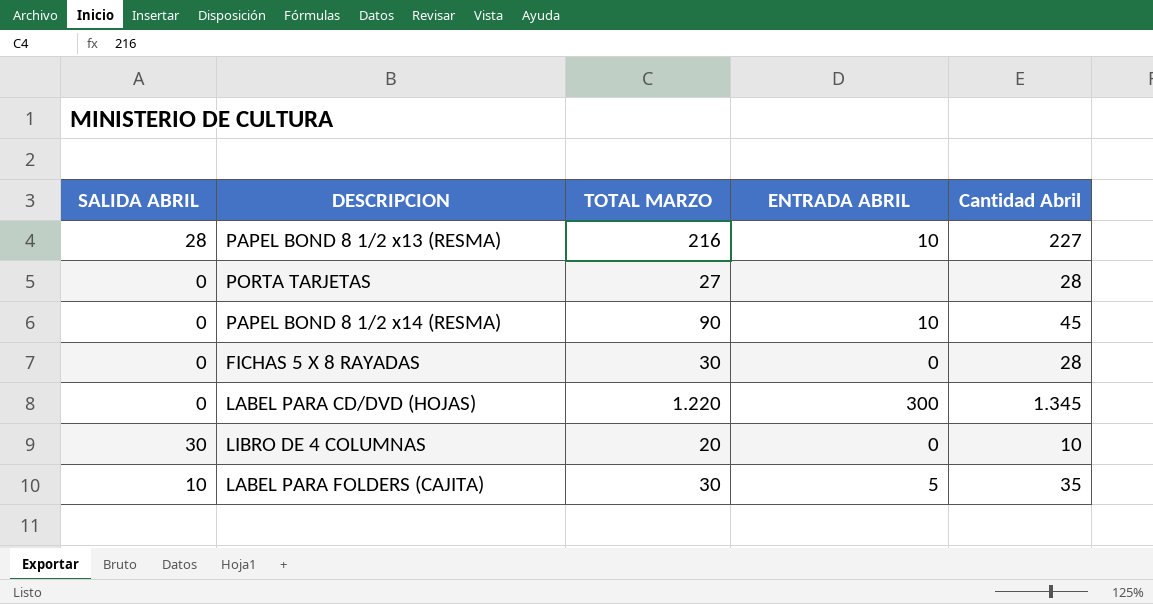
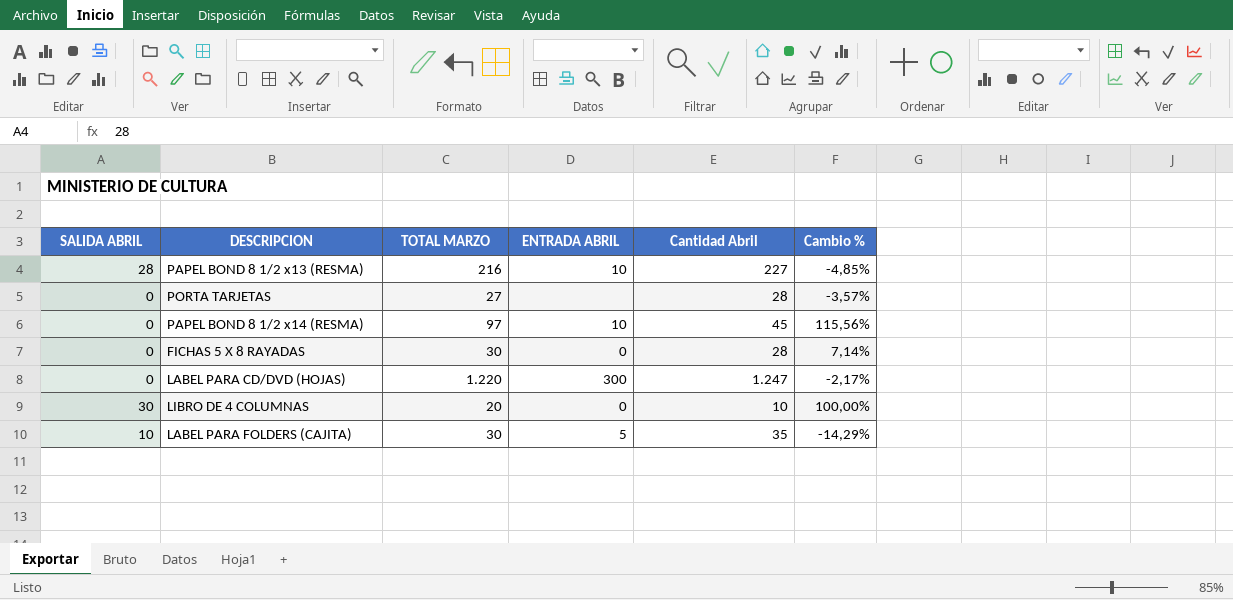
column Cambio % | formula: none -> ([TOTAL MARZO] - [Cantidad Abril]) / [Cantidad Abril]
PAPEL BOND 8 1/2 x14 (RESMA) | TOTAL MARZO: 90 -> 97
LABEL PARA CD/DVD (HOJAS) | Cantidad Abril: 1.345 -> 1.247

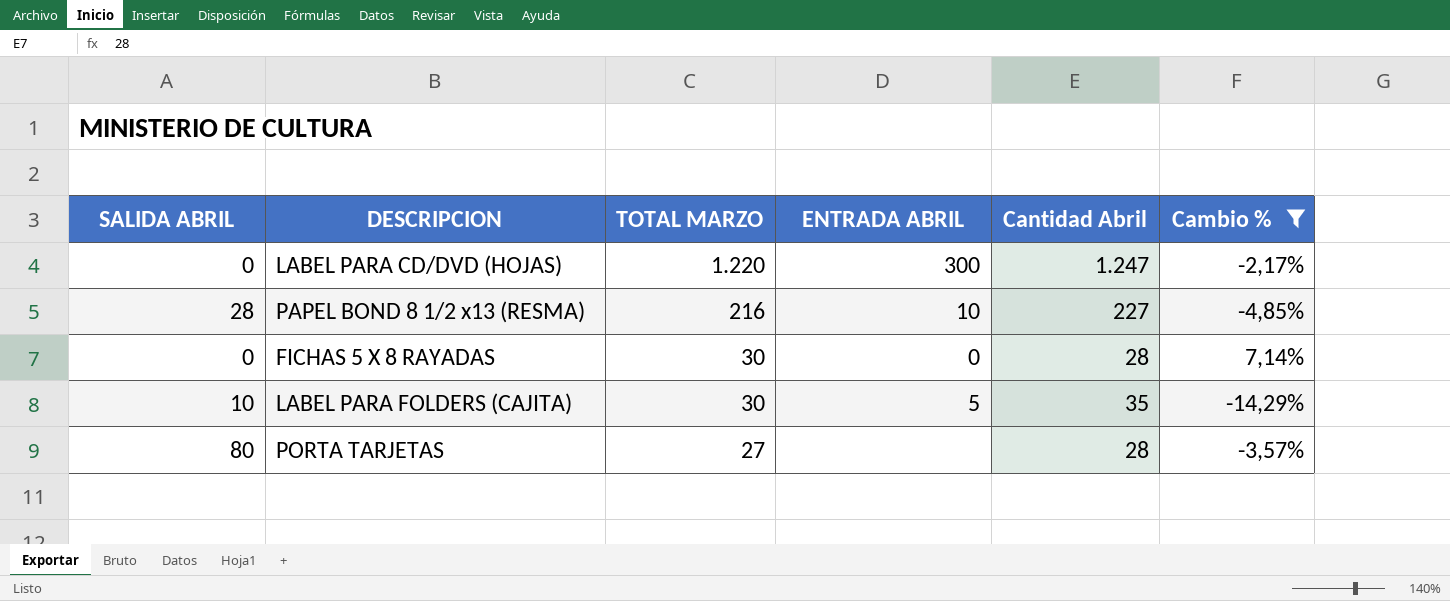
filter: none -> Cambio % <= 7,14%
row order: none -> TOTAL MARZO descending
PORTA TARJETAS | SALIDA ABRIL: 0 -> 80

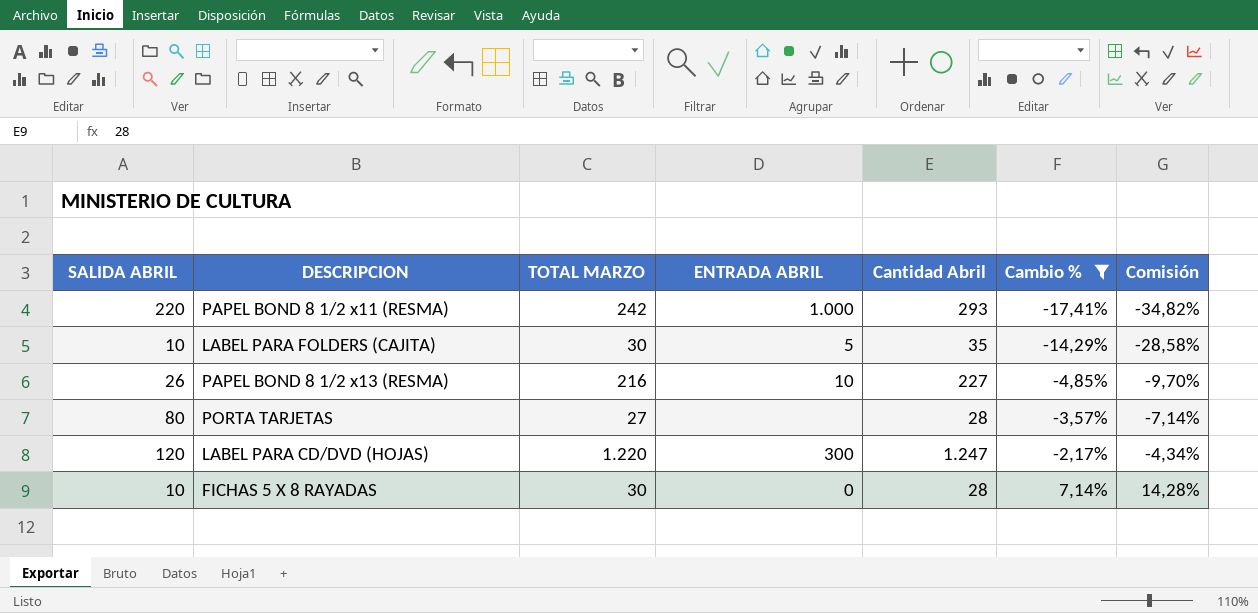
row order: TOTAL MARZO descending -> Cambio % ascending
column Comisión | formula: none -> [Cambio %] * 2
row PAPEL BOND 8 1/2 x11 (RESMA): none -> 220 | 242 | 1.000 | 293 | -17,41% | -34,82%
PAPEL BOND 8 1/2 x13 (RESMA) | SALIDA ABRIL: 28 -> 26
LABEL PARA CD/DVD (HOJAS) | SALIDA ABRIL: 0 -> 120
FICHAS 5 X 8 RAYADAS | SALIDA ABRIL: 0 -> 10

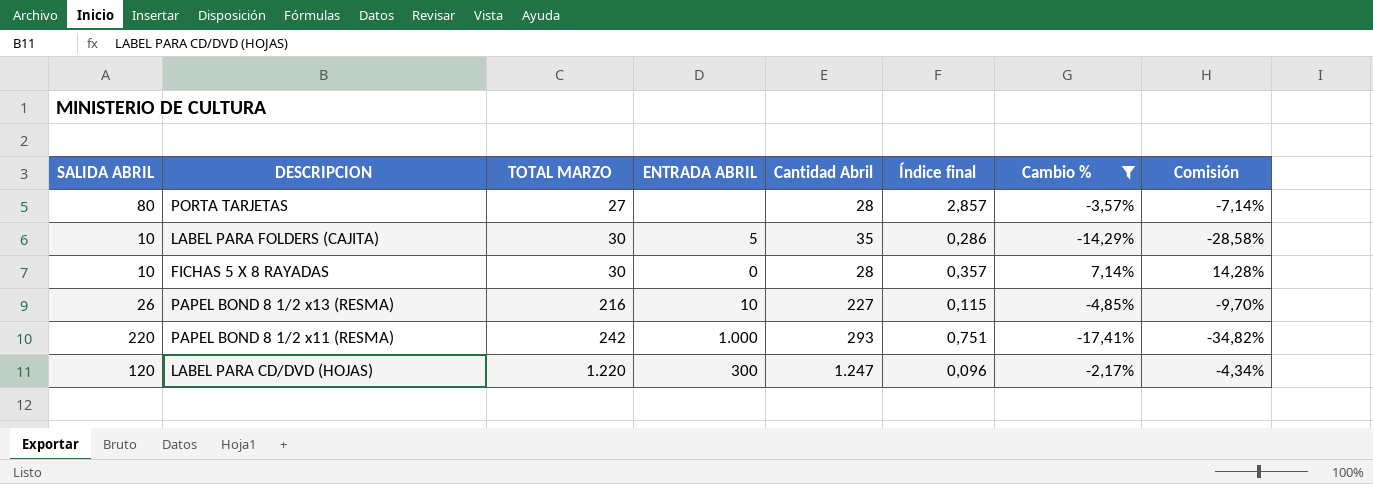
row order: Cambio % ascending -> TOTAL MARZO ascending
column Índice final | formula: none -> [SALIDA ABRIL] / [Cantidad Abril]

